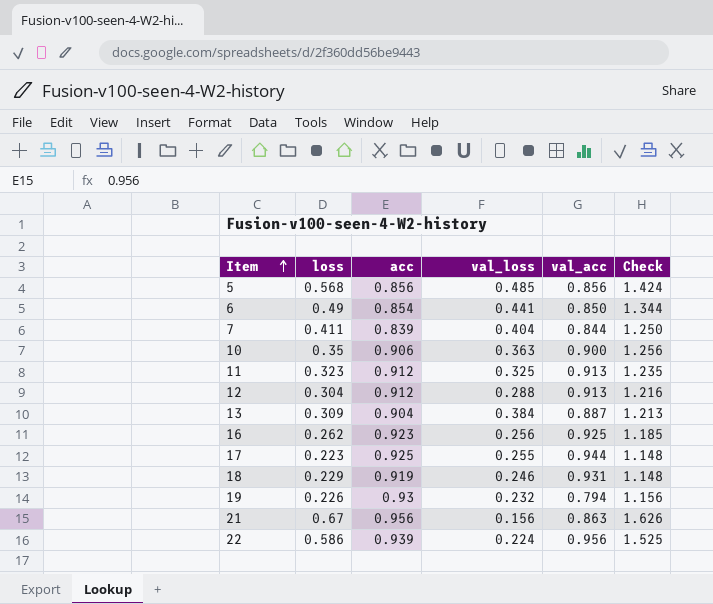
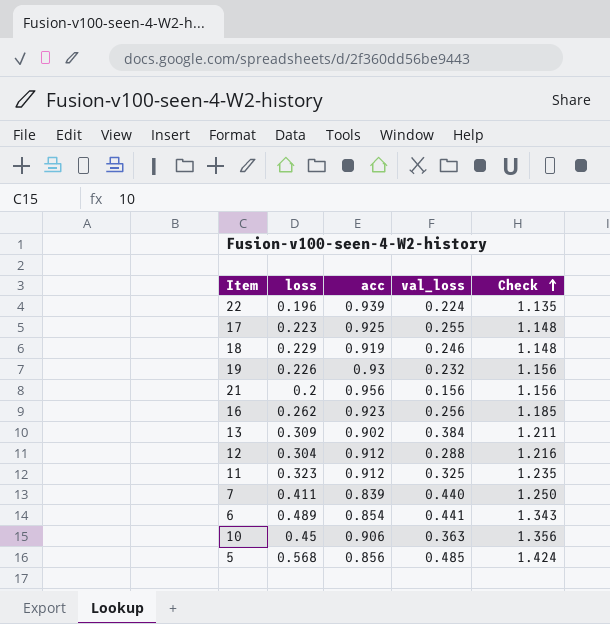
row order: Item ascending -> Check ascending
column val_acc | position: 5 -> none
22 | loss: 0.586 -> 0.196
22 | Check: 1.525 -> 1.135
21 | loss: 0.67 -> 0.2
21 | Check: 1.626 -> 1.156
13 | acc: 0.904 -> 0.902
13 | Check: 1.213 -> 1.211
7 | val_loss: 0.404 -> 0.440
6 | loss: 0.49 -> 0.489
6 | Check: 1.344 -> 1.343
10 | loss: 0.35 -> 0.45
10 | Check: 1.256 -> 1.356

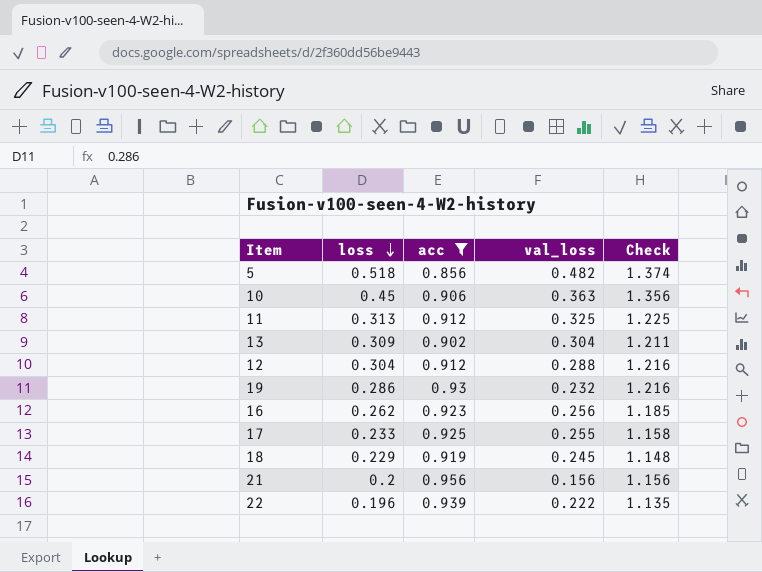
filter: none -> acc >= 0.856
row order: Check ascending -> loss descending
5 | loss: 0.568 -> 0.518
5 | val_loss: 0.485 -> 0.482
5 | Check: 1.424 -> 1.374
11 | loss: 0.323 -> 0.313
11 | Check: 1.235 -> 1.225
13 | val_loss: 0.384 -> 0.304
19 | loss: 0.226 -> 0.286
19 | Check: 1.156 -> 1.216
17 | loss: 0.223 -> 0.233
17 | Check: 1.148 -> 1.158
18 | val_loss: 0.246 -> 0.245
22 | val_loss: 0.224 -> 0.222

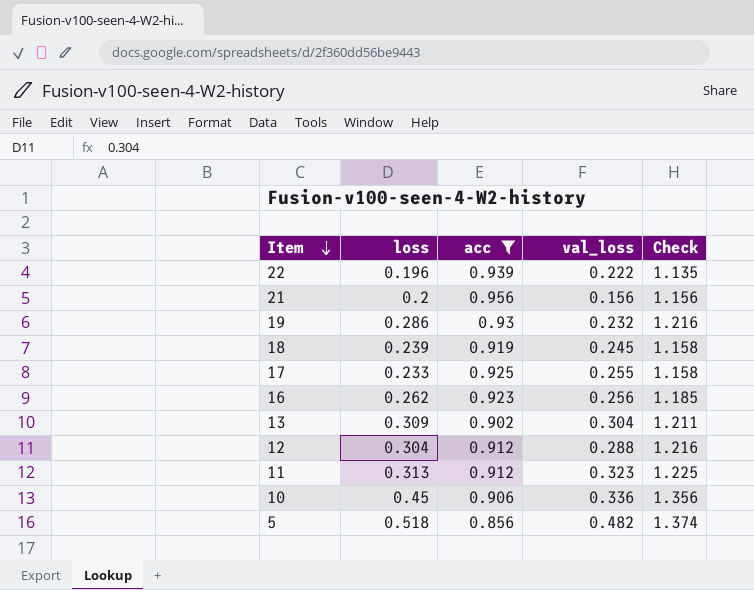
row order: loss descending -> Item descending
18 | loss: 0.229 -> 0.239
18 | Check: 1.148 -> 1.158
11 | val_loss: 0.325 -> 0.323
10 | val_loss: 0.363 -> 0.336

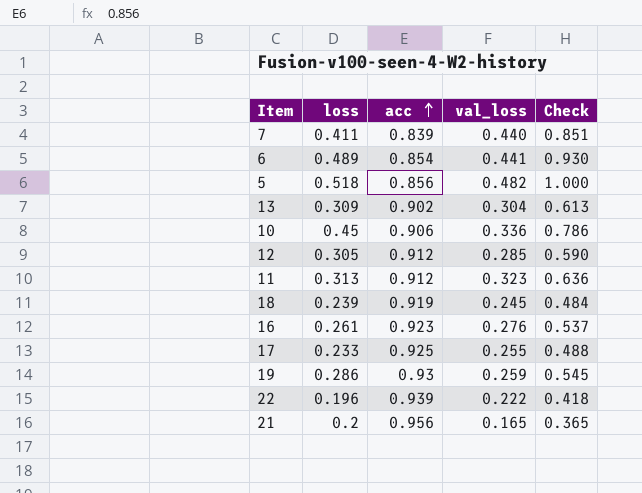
filter: acc >= 0.856 -> none
row order: Item descending -> acc ascending
column Check | formula: [loss] + [acc] -> [loss] + [val_loss]
12 | loss: 0.304 -> 0.305
12 | val_loss: 0.288 -> 0.285
16 | loss: 0.262 -> 0.261
16 | val_loss: 0.256 -> 0.276
19 | val_loss: 0.232 -> 0.259
21 | val_loss: 0.156 -> 0.165

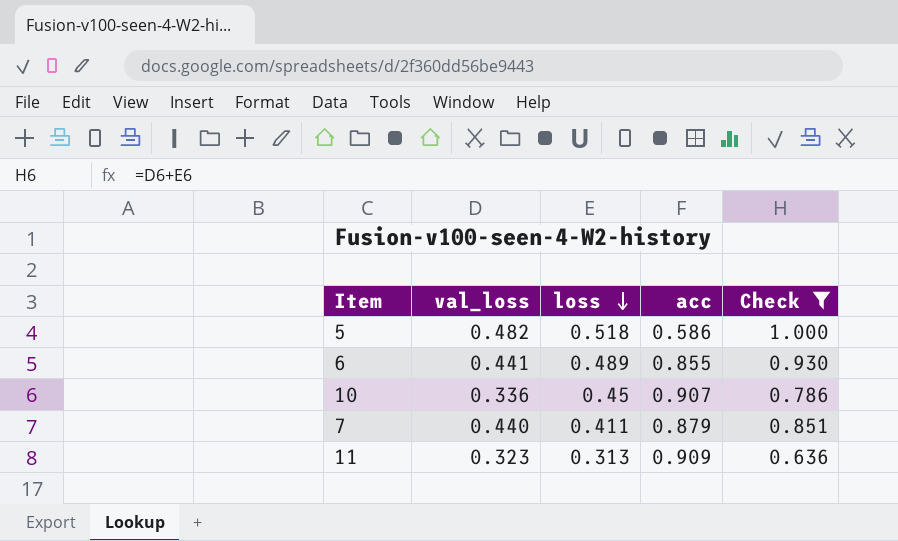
filter: none -> Check >= 0.636
row order: acc ascending -> loss descending
column val_loss | position: 4 -> 2
5 | acc: 0.856 -> 0.586
6 | acc: 0.854 -> 0.855
10 | acc: 0.906 -> 0.907
7 | acc: 0.839 -> 0.879
11 | acc: 0.912 -> 0.909

